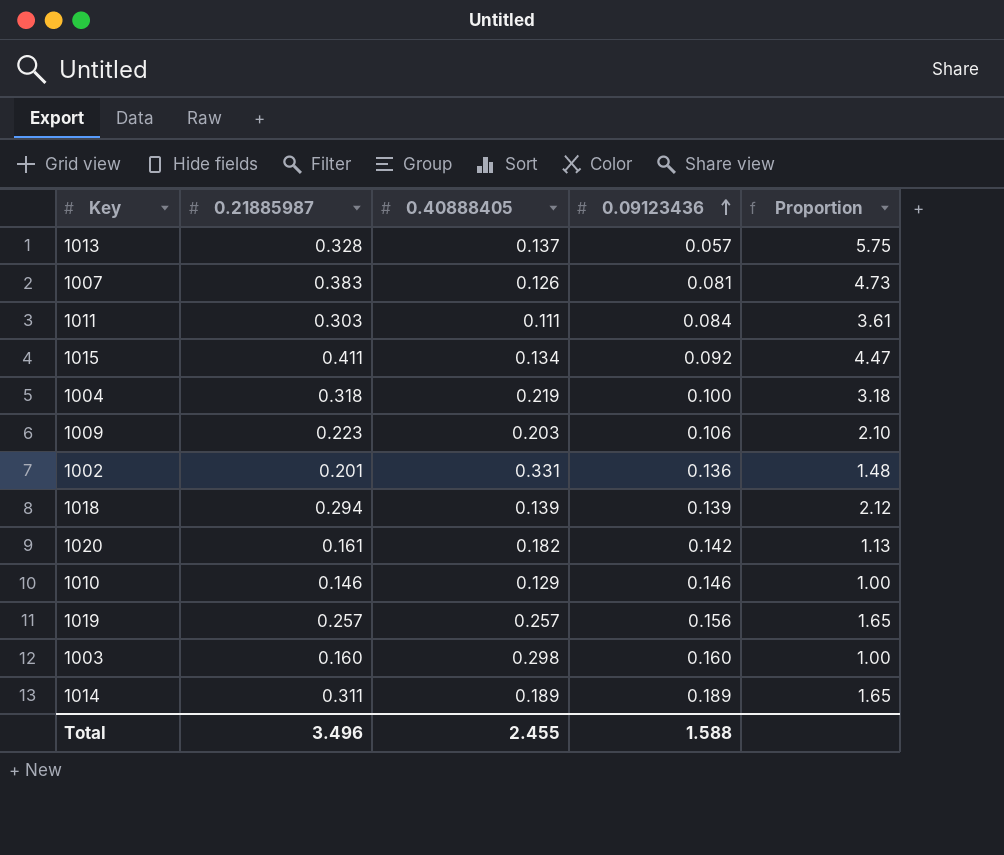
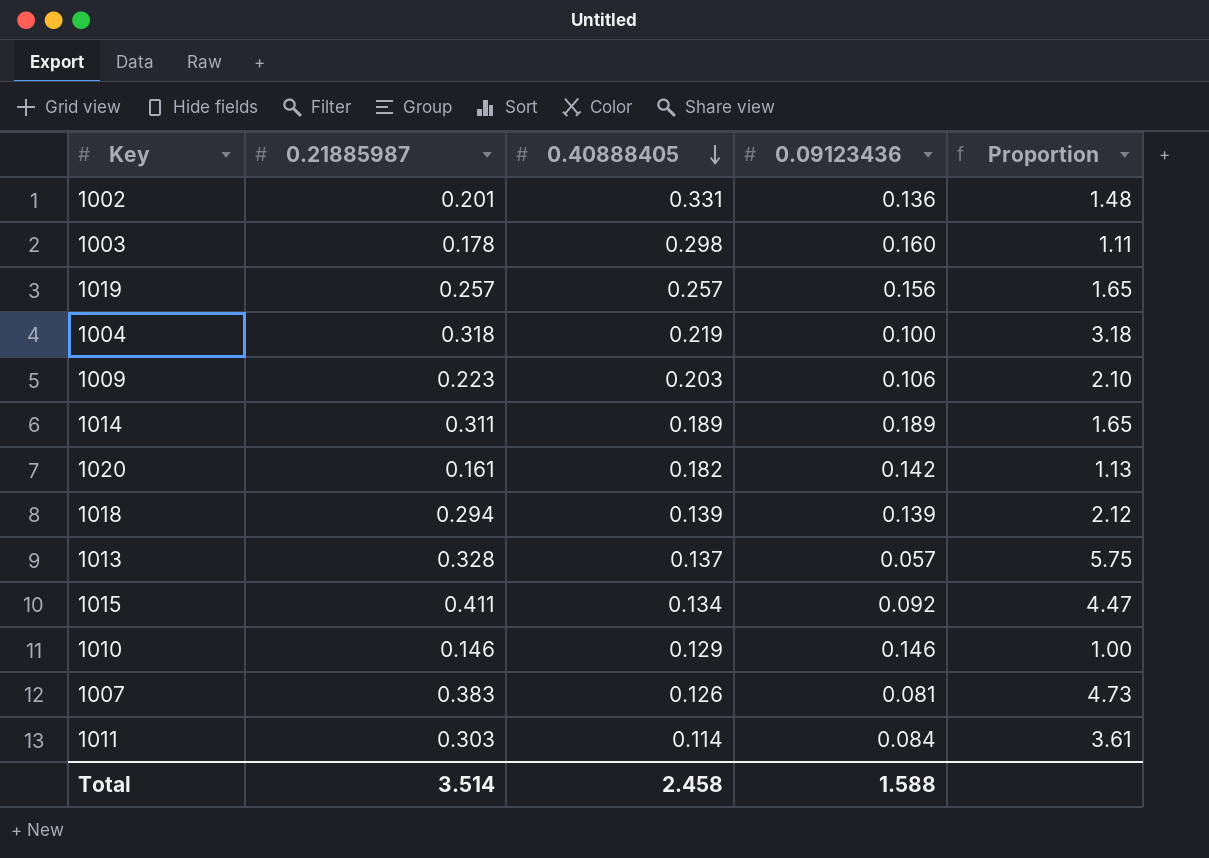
row order: 0.09123436 ascending -> 0.40888405 descending
1003 | 0.21885987: 0.160 -> 0.178
1003 | Proportion: 1.00 -> 1.11
1011 | 0.40888405: 0.111 -> 0.114
Total | 0.21885987: 3.496 -> 3.514
Total | 0.40888405: 2.455 -> 2.458

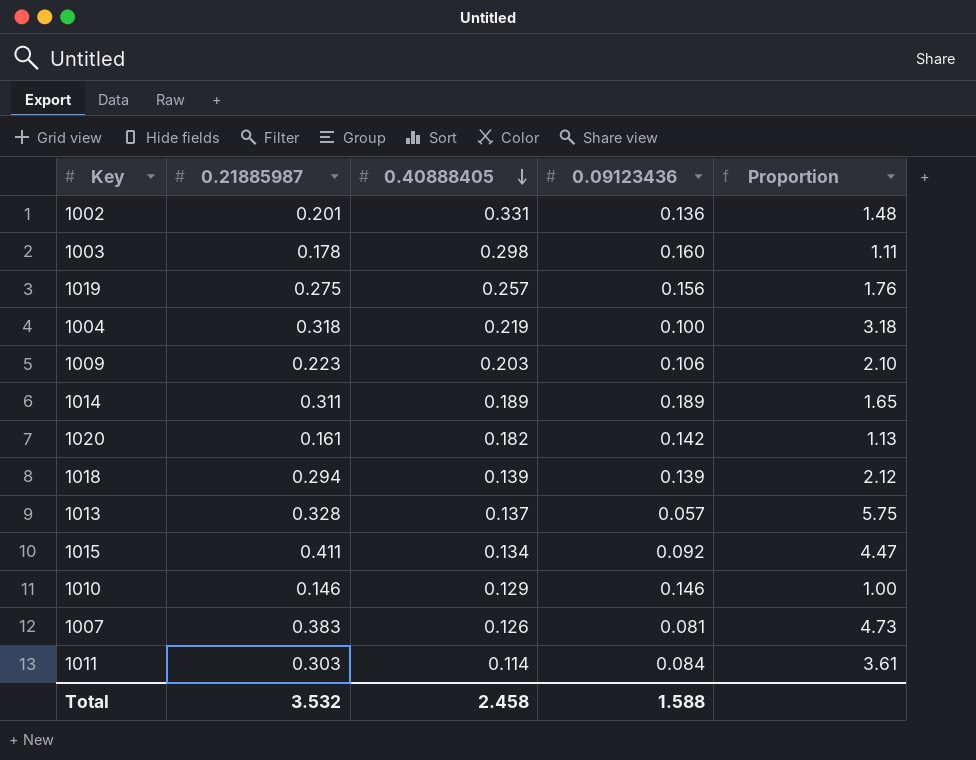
1019 | 0.21885987: 0.257 -> 0.275
1019 | Proportion: 1.65 -> 1.76
Total | 0.21885987: 3.514 -> 3.532

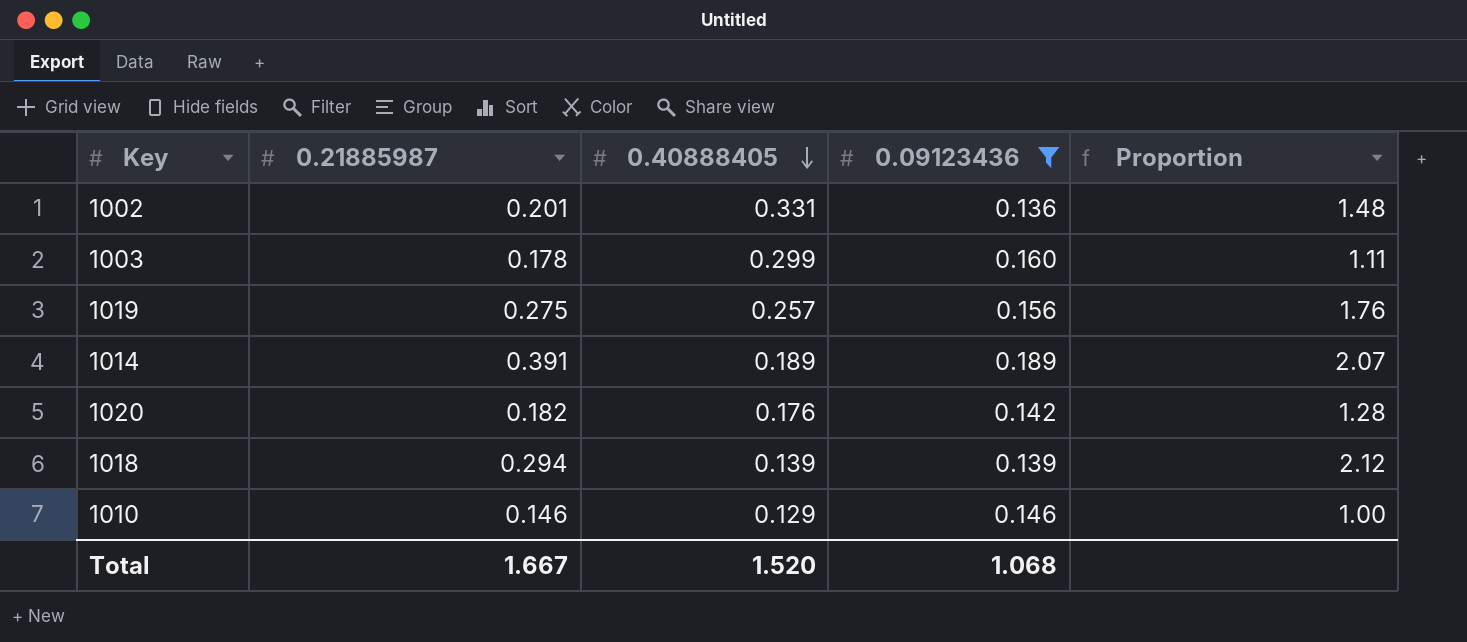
filter: none -> 0.09123436 >= 0.136
1003 | 0.40888405: 0.298 -> 0.299
1014 | 0.21885987: 0.311 -> 0.391
1014 | Proportion: 1.65 -> 2.07
1020 | 0.21885987: 0.161 -> 0.182
1020 | 0.40888405: 0.182 -> 0.176
1020 | Proportion: 1.13 -> 1.28
Total | 0.21885987: 3.532 -> 1.667
Total | 0.40888405: 2.458 -> 1.520
Total | 0.09123436: 1.588 -> 1.068

